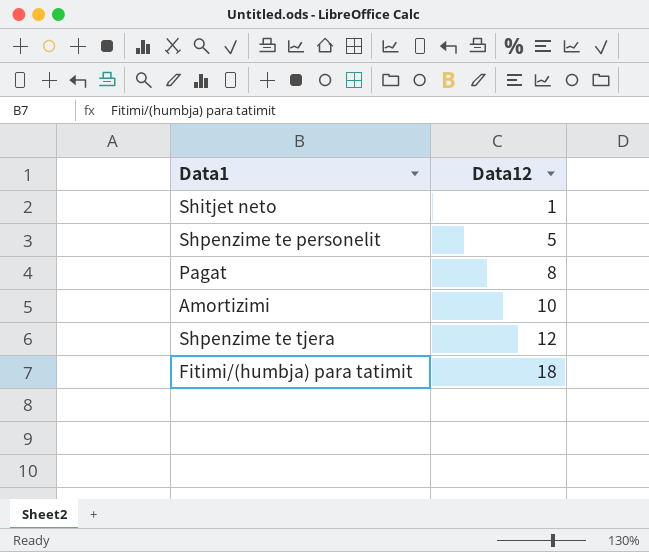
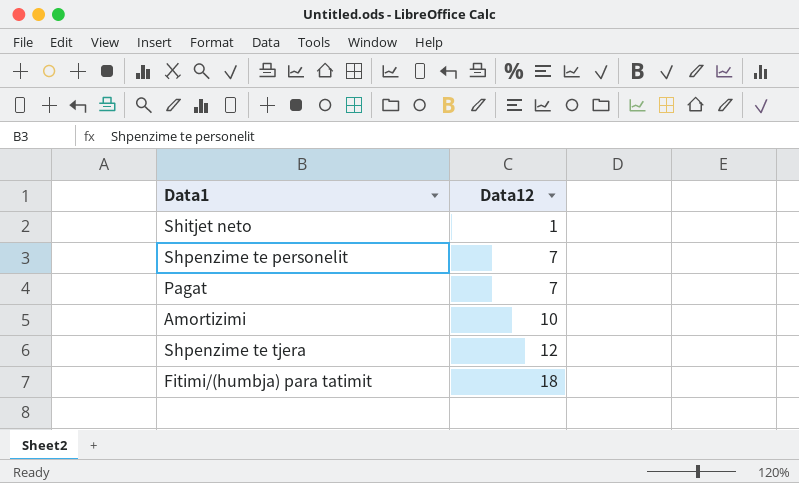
Shpenzime te personelit | Data12: 5 -> 7
Pagat | Data12: 8 -> 7

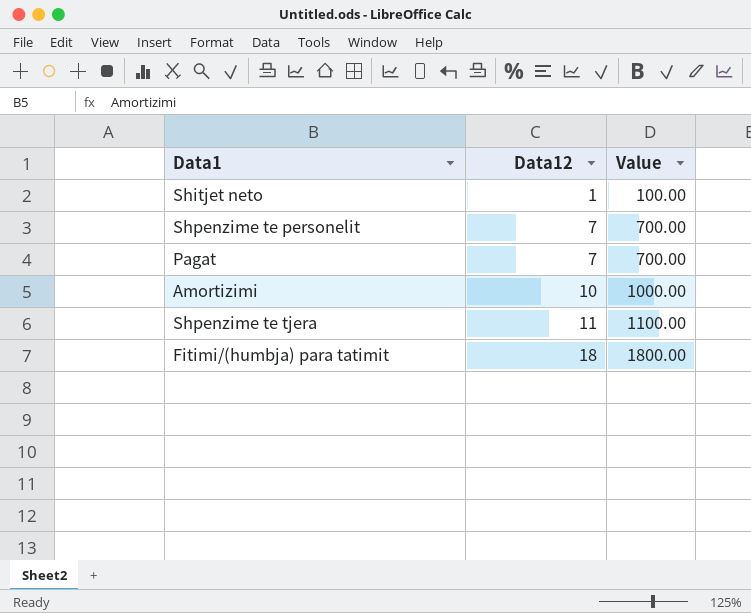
column Value | formula: none -> [Data12] * 100
Shpenzime te tjera | Data12: 12 -> 11

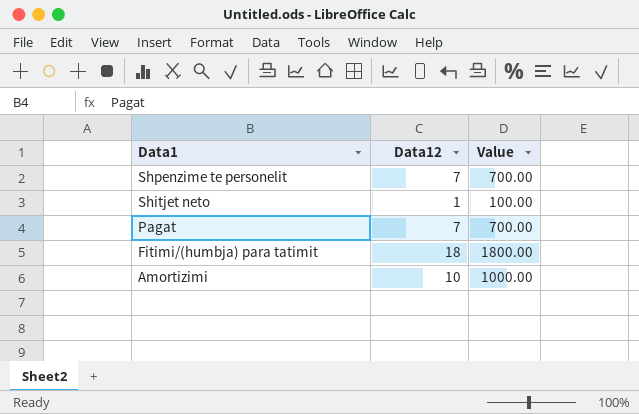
row order: Data12 ascending -> Data1 descending
row Shpenzime te tjera: 11 | 1100.00 -> none

